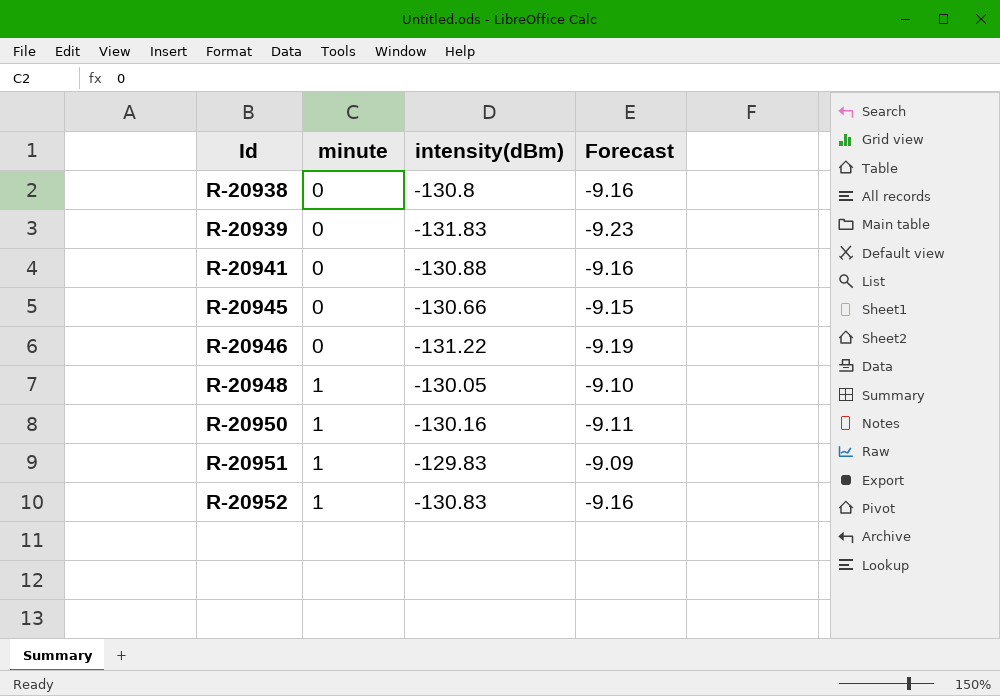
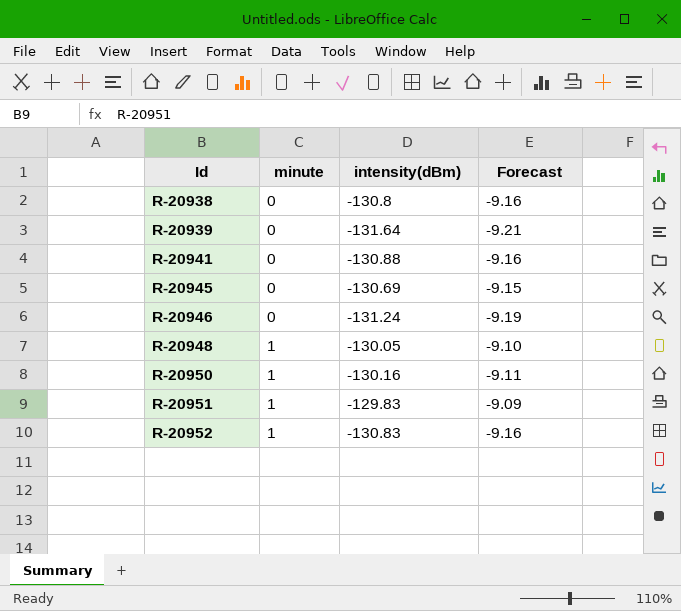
R-20939 | intensity(dBm): -131.83 -> -131.64
R-20939 | Forecast: -9.23 -> -9.21
R-20945 | intensity(dBm): -130.66 -> -130.69
R-20946 | intensity(dBm): -131.22 -> -131.24

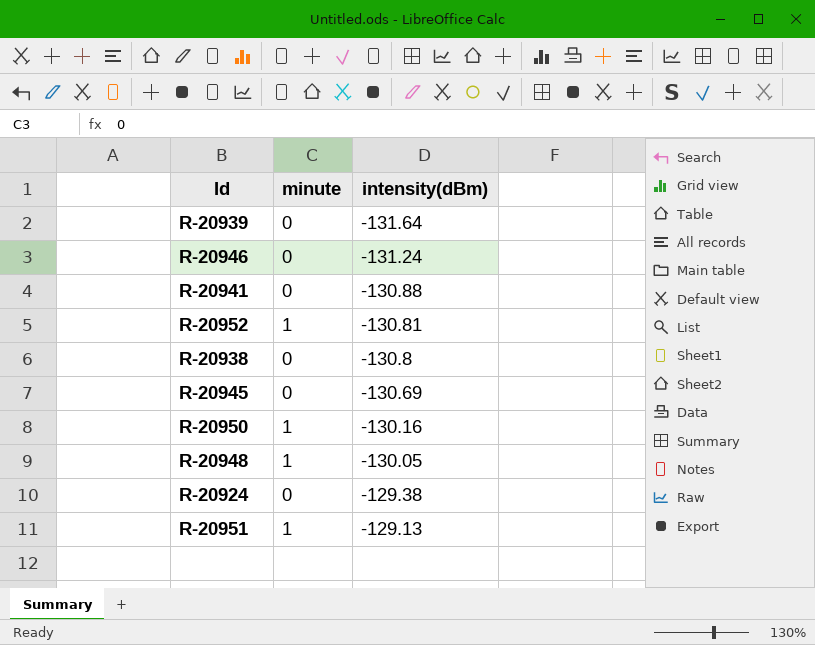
row order: Id ascending -> intensity(dBm) ascending
column Forecast | formula: [intensity(dBm)] * 0.07 -> none
R-20952 | intensity(dBm): -130.83 -> -130.81
row R-20924: none -> 0 | -129.38
R-20951 | intensity(dBm): -129.83 -> -129.13

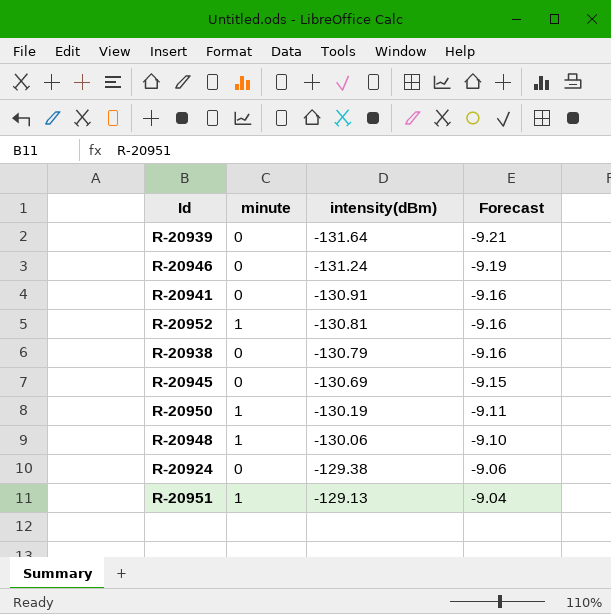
column Forecast | formula: none -> [intensity(dBm)] * 0.07
R-20941 | intensity(dBm): -130.88 -> -130.91
R-20938 | intensity(dBm): -130.8 -> -130.79
R-20950 | intensity(dBm): -130.16 -> -130.19
R-20948 | intensity(dBm): -130.05 -> -130.06

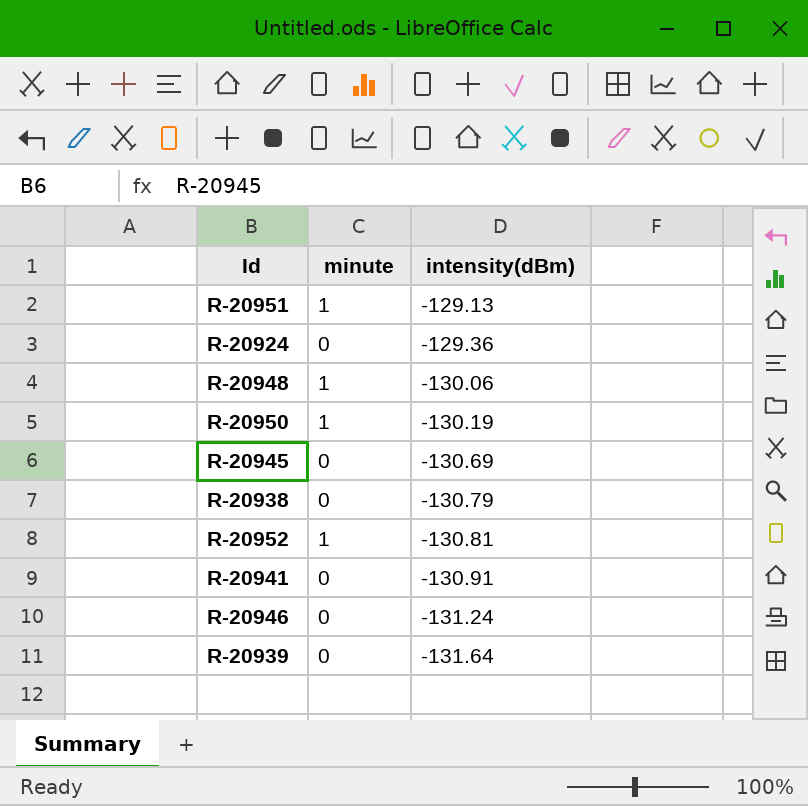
row order: intensity(dBm) ascending -> intensity(dBm) descending
column Forecast | formula: [intensity(dBm)] * 0.07 -> none
R-20924 | intensity(dBm): -129.38 -> -129.36

